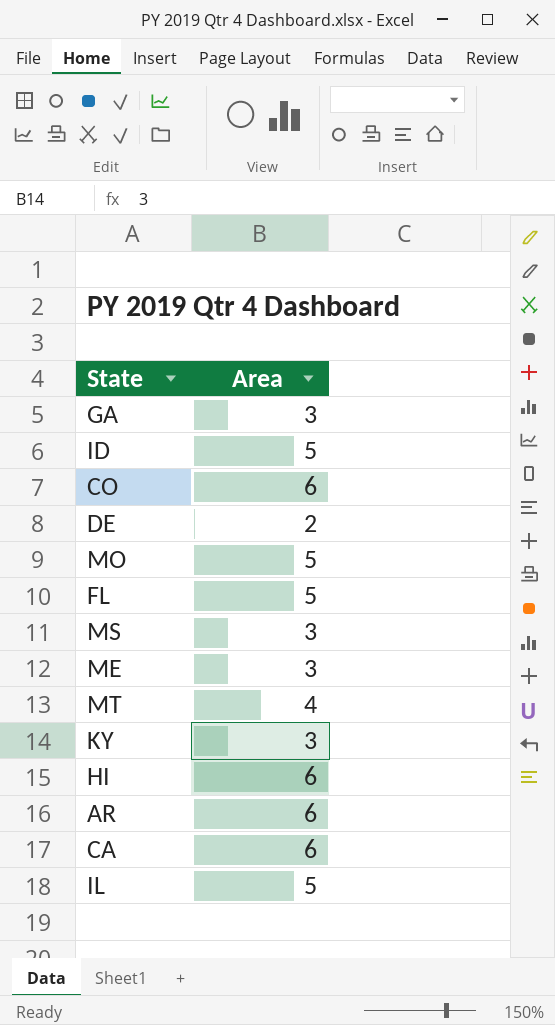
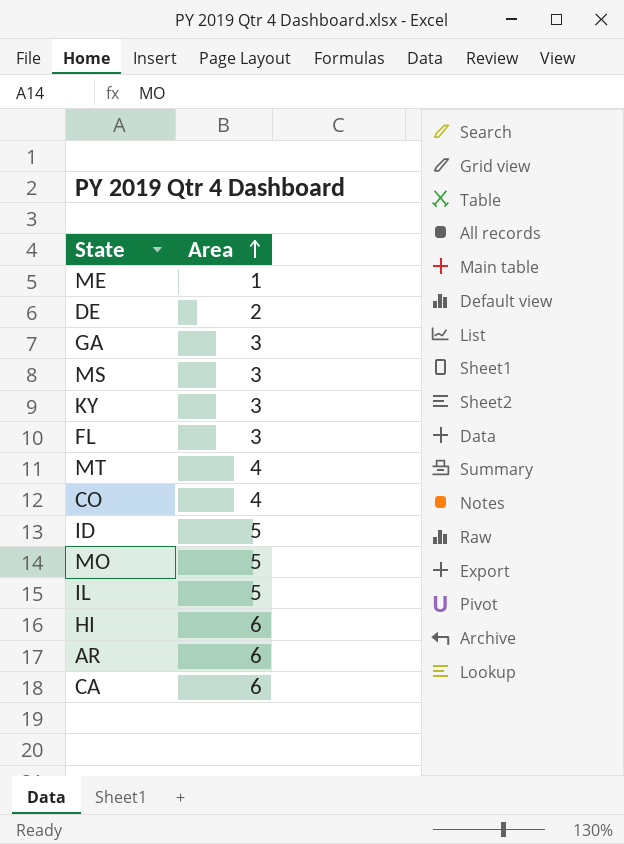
row order: none -> Area ascending
ME | Area: 3 -> 1
FL | Area: 5 -> 3
CO | Area: 6 -> 4

